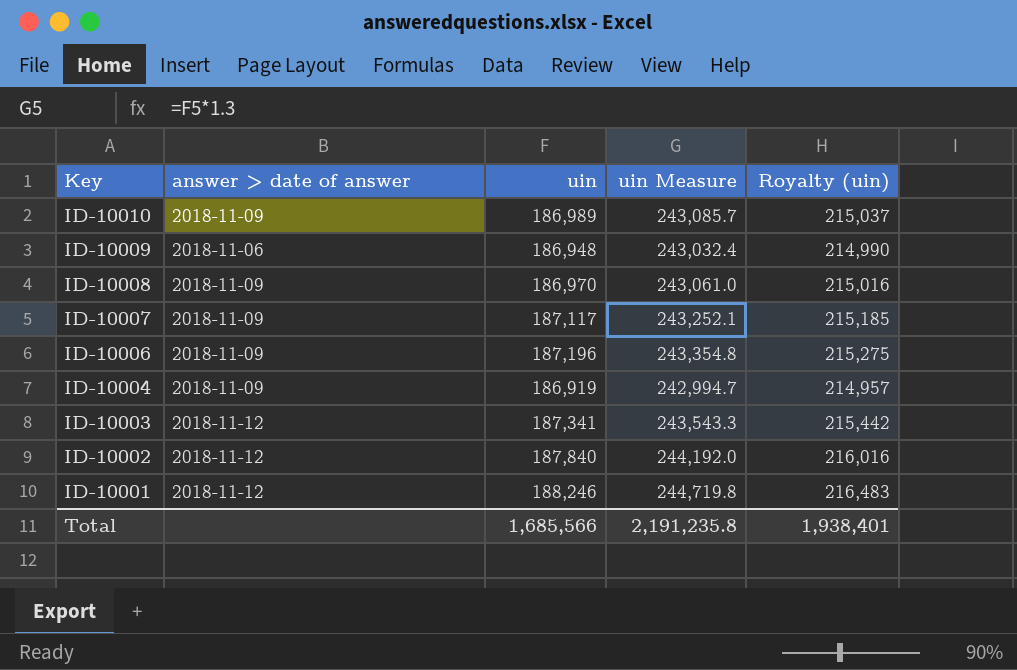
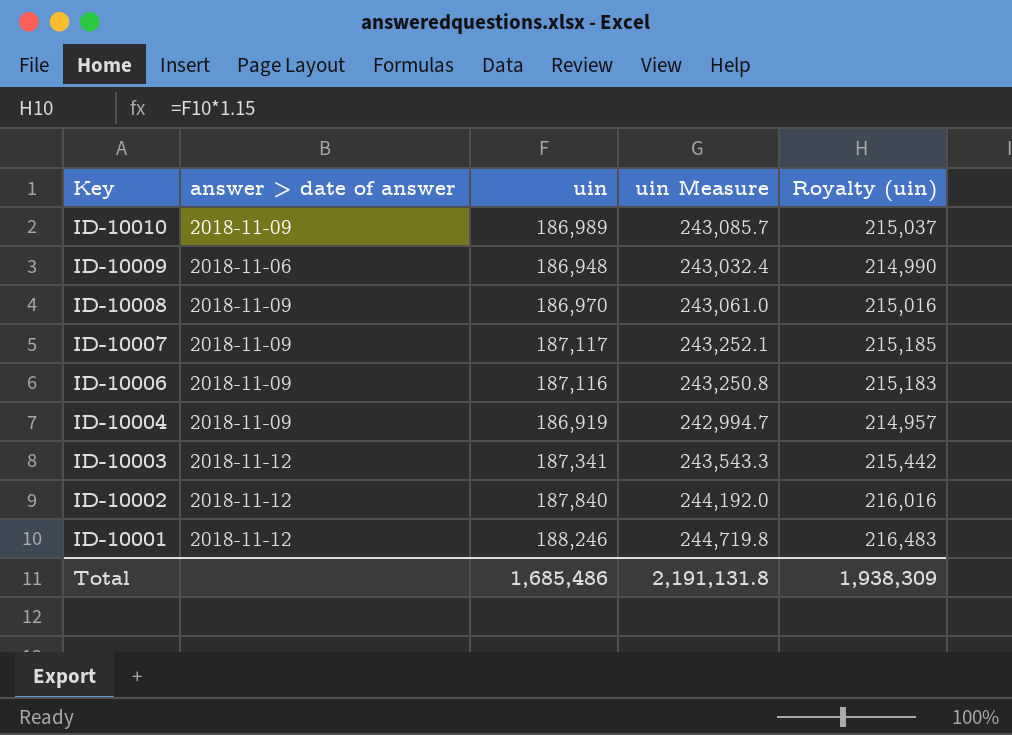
ID-10006 | uin: 187,196 -> 187,116
ID-10006 | uin Measure: 243,354.8 -> 243,250.8
ID-10006 | Royalty (uin): 215,275 -> 215,183
Total | uin: 1,685,566 -> 1,685,486
Total | uin Measure: 2,191,235.8 -> 2,191,131.8
Total | Royalty (uin): 1,938,401 -> 1,938,309

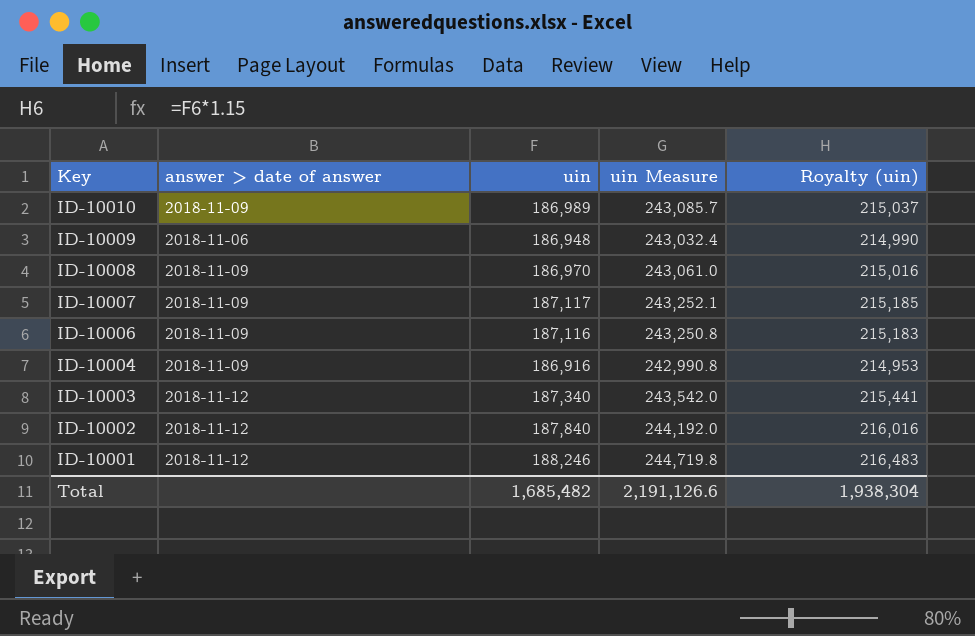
ID-10004 | uin: 186,919 -> 186,916
ID-10004 | uin Measure: 242,994.7 -> 242,990.8
ID-10004 | Royalty (uin): 214,957 -> 214,953
ID-10003 | uin: 187,341 -> 187,340
ID-10003 | uin Measure: 243,543.3 -> 243,542.0
ID-10003 | Royalty (uin): 215,442 -> 215,441
Total | uin: 1,685,486 -> 1,685,482
Total | uin Measure: 2,191,131.8 -> 2,191,126.6
Total | Royalty (uin): 1,938,309 -> 1,938,304

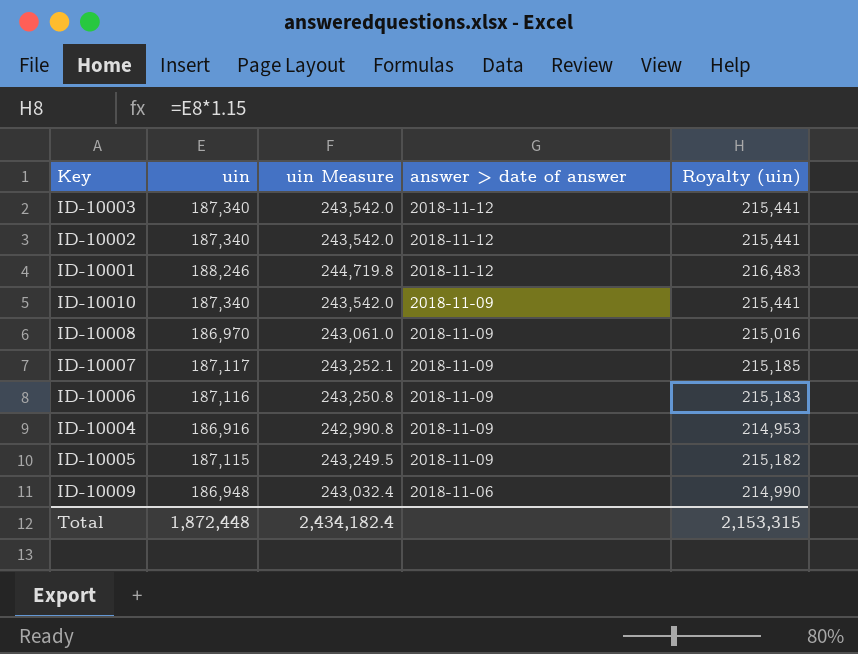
row order: Key descending -> answer > date of answer descending
column answer > date of answer | position: 2 -> 4
ID-10002 | uin: 187,840 -> 187,340
ID-10002 | uin Measure: 244,192.0 -> 243,542.0
ID-10002 | Royalty (uin): 216,016 -> 215,441
ID-10010 | uin: 186,989 -> 187,340
ID-10010 | uin Measure: 243,085.7 -> 243,542.0
ID-10010 | Royalty (uin): 215,037 -> 215,441
row ID-10005: none -> 187,115 | 243,249.5 | 2018-11-09 | 215,182
Total | uin: 1,685,482 -> 1,872,448
Total | uin Measure: 2,191,126.6 -> 2,434,182.4
Total | Royalty (uin): 1,938,304 -> 2,153,315

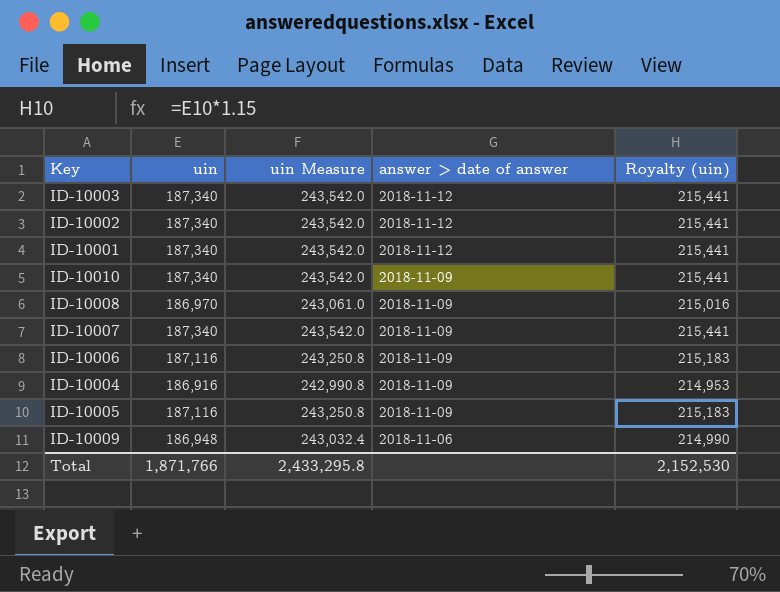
ID-10001 | uin: 188,246 -> 187,340
ID-10001 | uin Measure: 244,719.8 -> 243,542.0
ID-10001 | Royalty (uin): 216,483 -> 215,441
ID-10007 | uin: 187,117 -> 187,340
ID-10007 | uin Measure: 243,252.1 -> 243,542.0
ID-10007 | Royalty (uin): 215,185 -> 215,441
ID-10005 | uin: 187,115 -> 187,116
ID-10005 | uin Measure: 243,249.5 -> 243,250.8
ID-10005 | Royalty (uin): 215,182 -> 215,183
Total | uin: 1,872,448 -> 1,871,766
Total | uin Measure: 2,434,182.4 -> 2,433,295.8
Total | Royalty (uin): 2,153,315 -> 2,152,530

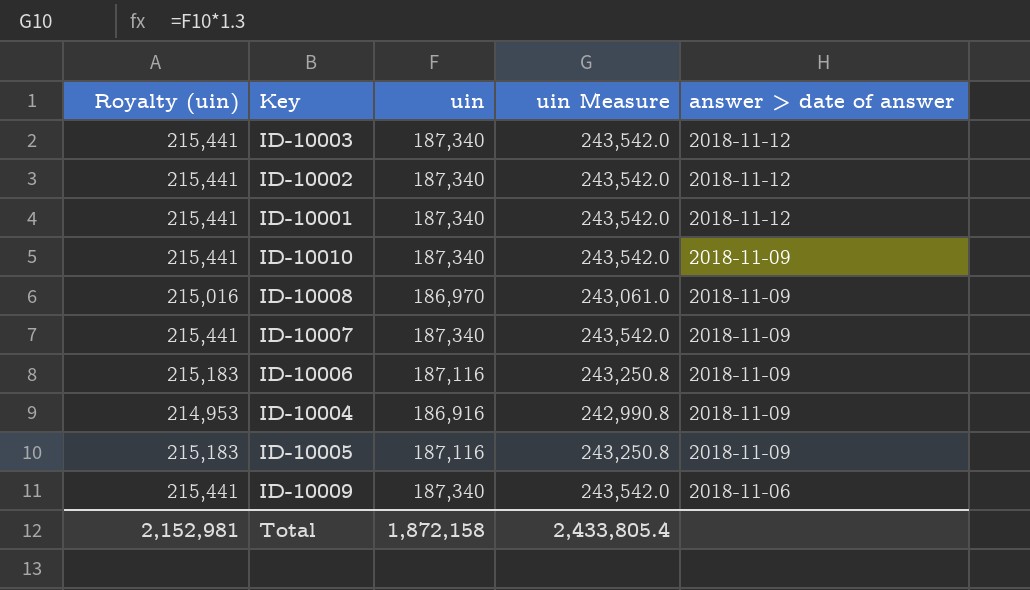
column Royalty (uin) | position: 5 -> 1
ID-10009 | Royalty (uin): 214,990 -> 215,441
ID-10009 | uin: 186,948 -> 187,340
ID-10009 | uin Measure: 243,032.4 -> 243,542.0
Total | Royalty (uin): 2,152,530 -> 2,152,981
Total | uin: 1,871,766 -> 1,872,158
Total | uin Measure: 2,433,295.8 -> 2,433,805.4

